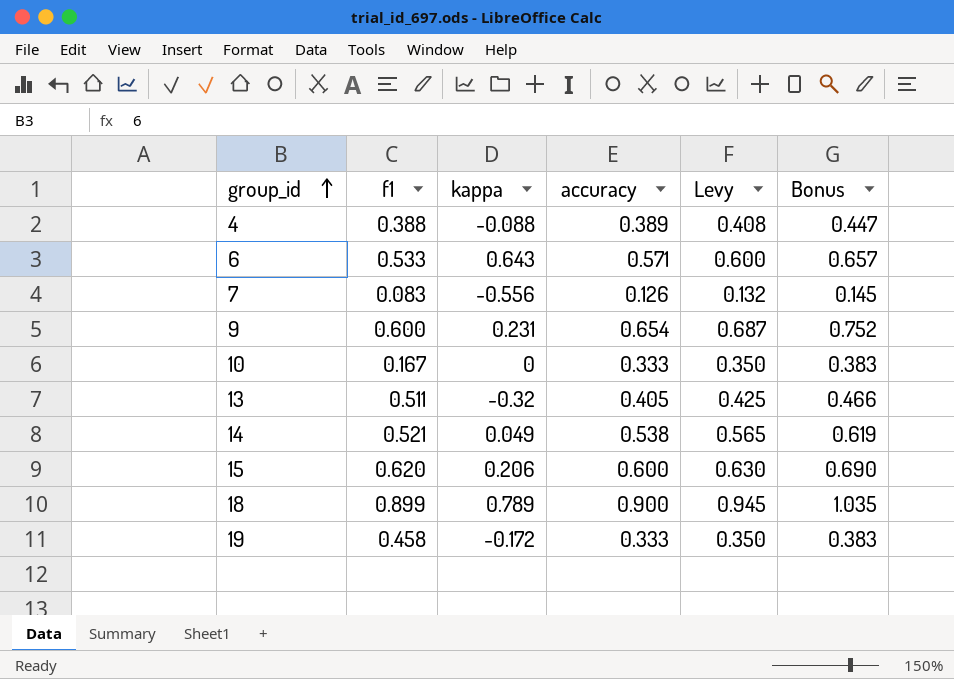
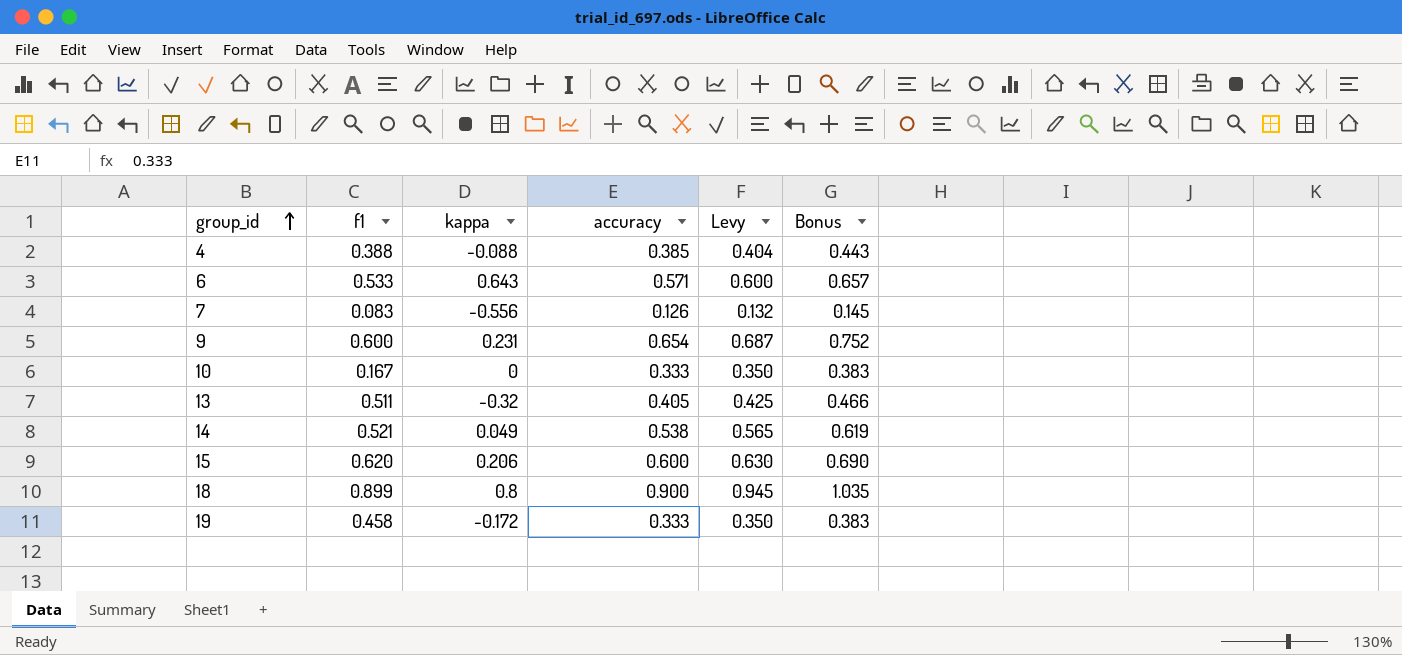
4 | accuracy: 0.389 -> 0.385
4 | Levy: 0.408 -> 0.404
4 | Bonus: 0.447 -> 0.443
18 | kappa: 0.789 -> 0.8

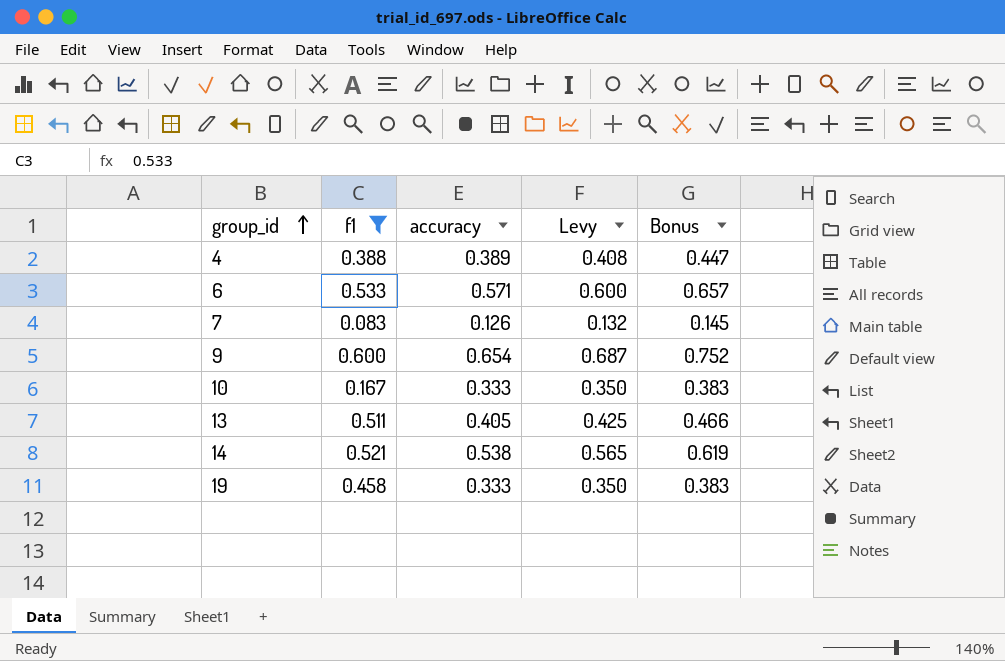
filter: none -> f1 <= 0.600
column kappa | position: 3 -> none
4 | accuracy: 0.385 -> 0.389
4 | Levy: 0.404 -> 0.408
4 | Bonus: 0.443 -> 0.447

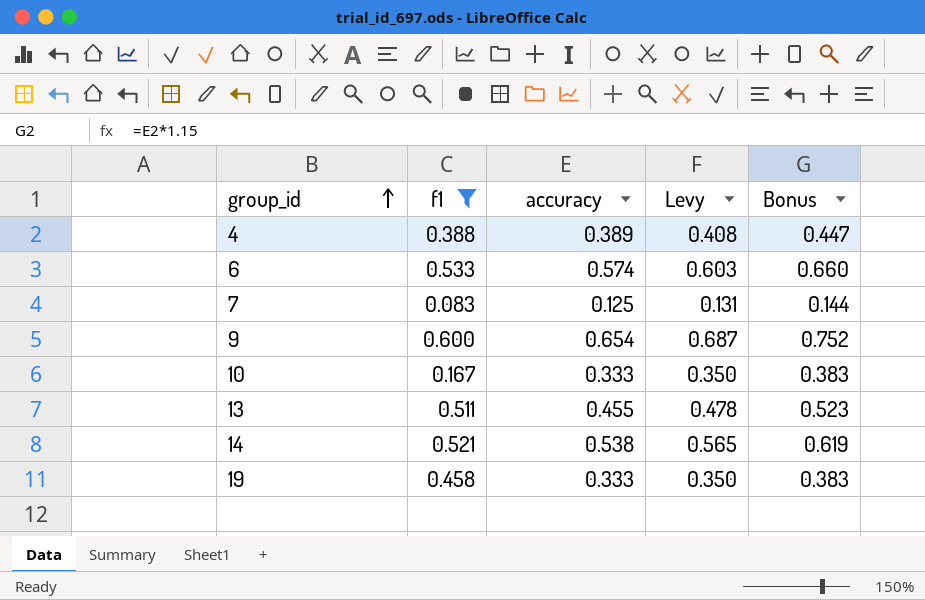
6 | accuracy: 0.571 -> 0.574
6 | Levy: 0.600 -> 0.603
6 | Bonus: 0.657 -> 0.660
7 | accuracy: 0.126 -> 0.125
7 | Levy: 0.132 -> 0.131
7 | Bonus: 0.145 -> 0.144
13 | accuracy: 0.405 -> 0.455
13 | Levy: 0.425 -> 0.478
13 | Bonus: 0.466 -> 0.523

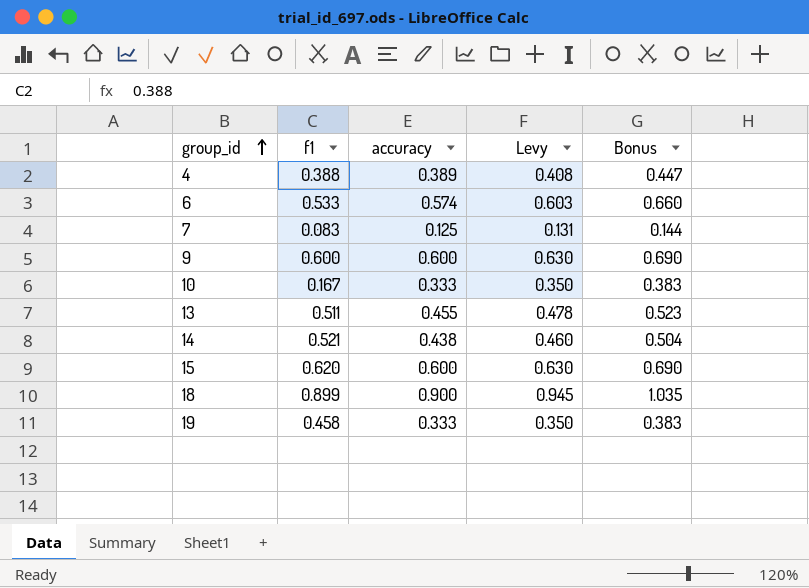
filter: f1 <= 0.600 -> none
9 | accuracy: 0.654 -> 0.600
9 | Levy: 0.687 -> 0.630
9 | Bonus: 0.752 -> 0.690
14 | accuracy: 0.538 -> 0.438
14 | Levy: 0.565 -> 0.460
14 | Bonus: 0.619 -> 0.504

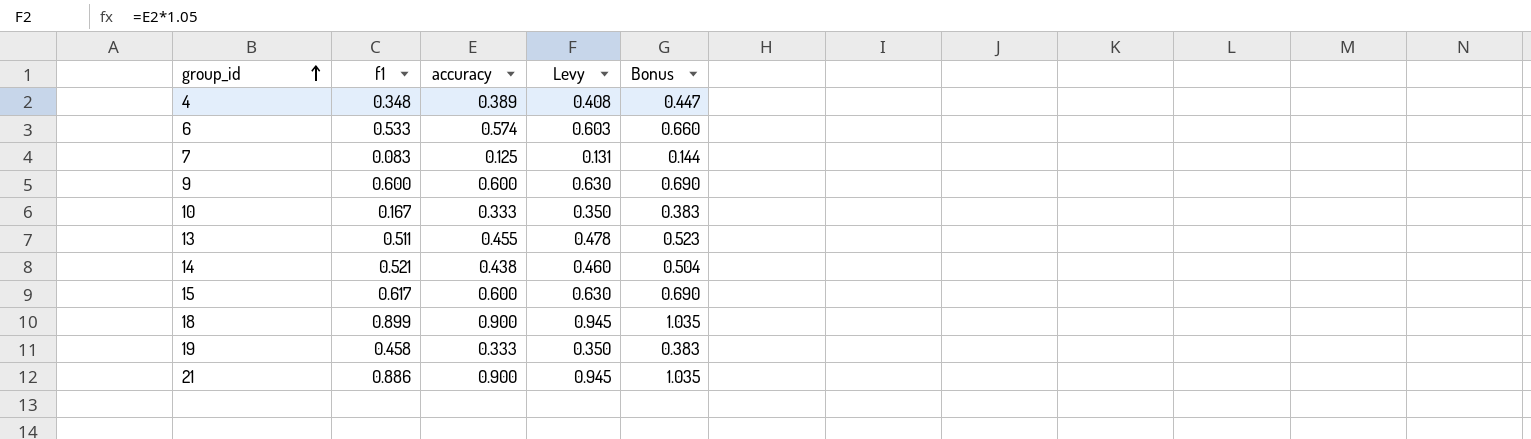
4 | f1: 0.388 -> 0.348
15 | f1: 0.620 -> 0.617
row 21: none -> 0.886 | 0.900 | 0.945 | 1.035

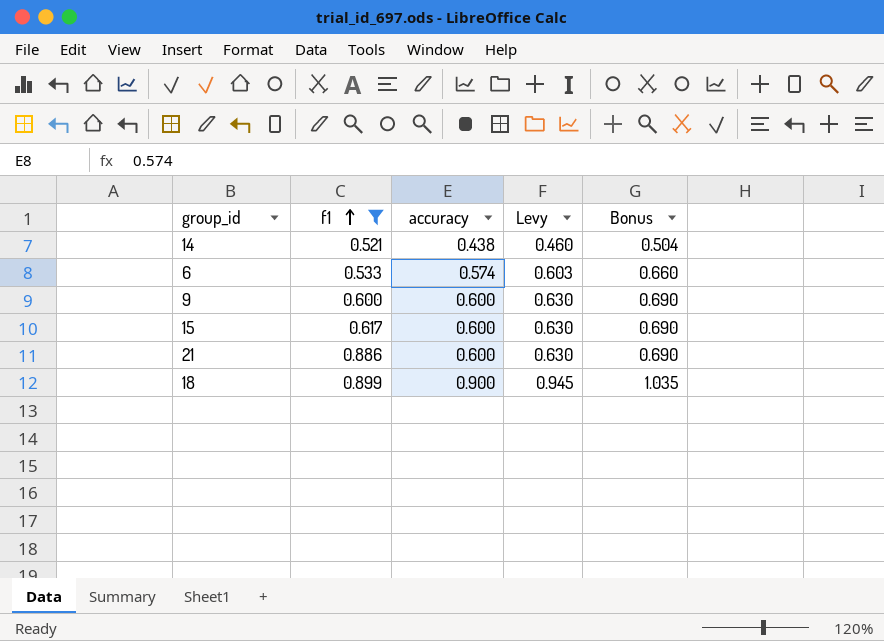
filter: none -> f1 >= 0.521
row order: group_id ascending -> f1 ascending
21 | accuracy: 0.900 -> 0.600
21 | Levy: 0.945 -> 0.630
21 | Bonus: 1.035 -> 0.690

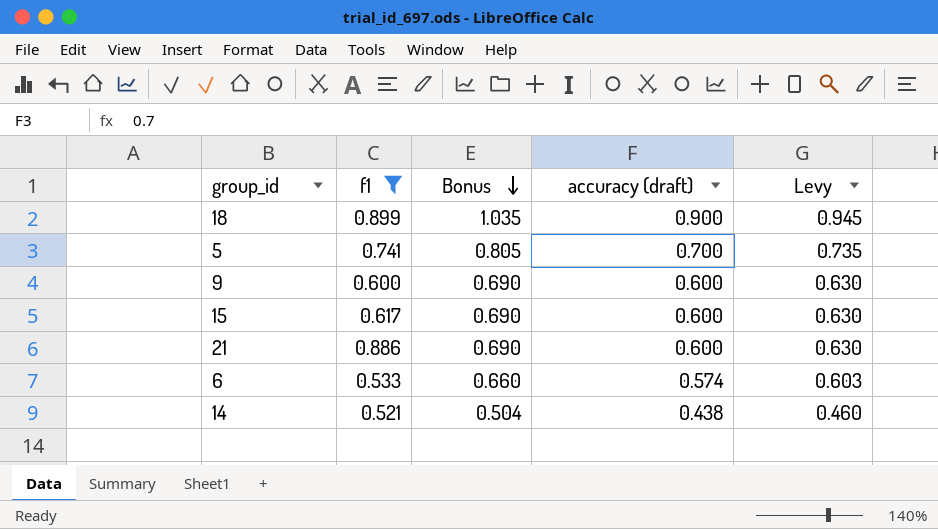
row order: f1 ascending -> Bonus descending
column Bonus | position: 5 -> 3
column name: accuracy -> accuracy (draft)
row 5: none -> 0.741 | 0.805 | 0.700 | 0.735

